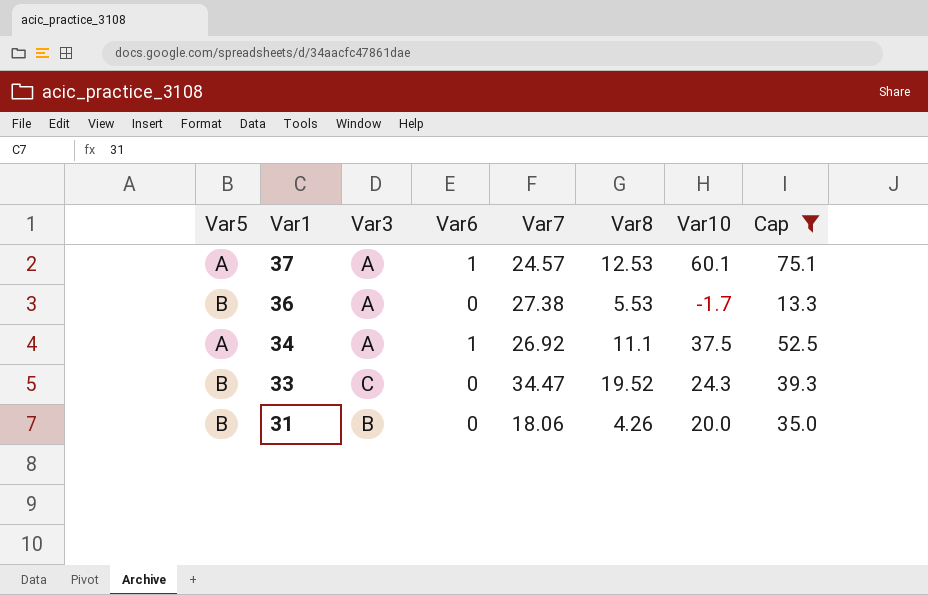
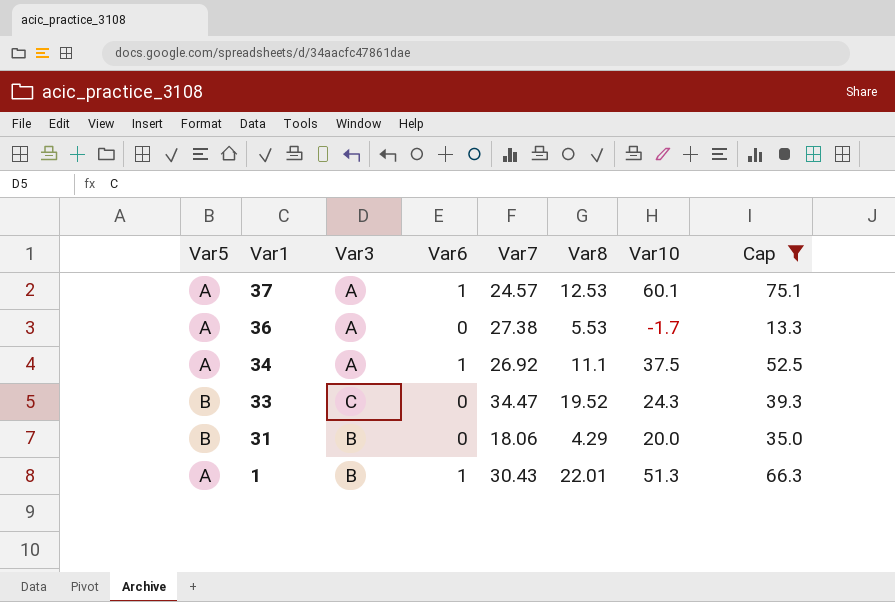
36 | Var5: B -> A
31 | Var8: 4.26 -> 4.29
row 1: none -> A | B | 1 | 30.43 | 22.01 | 51.3 | 66.3

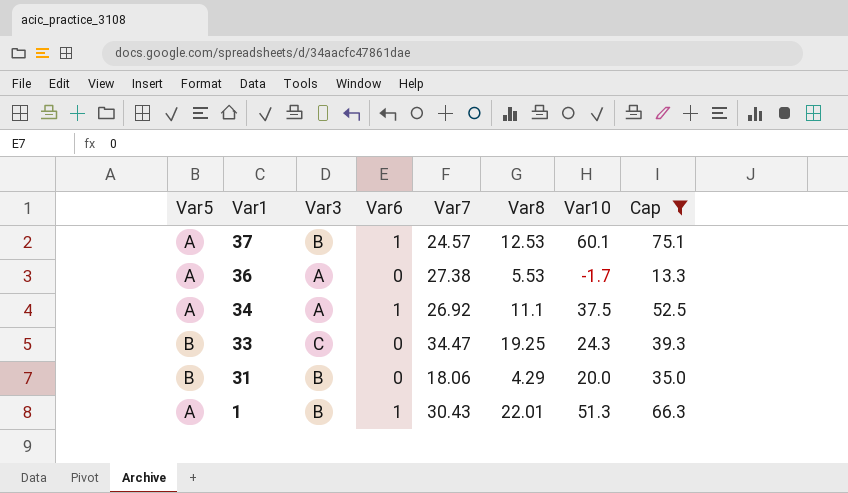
37 | Var3: A -> B
33 | Var8: 19.52 -> 19.25

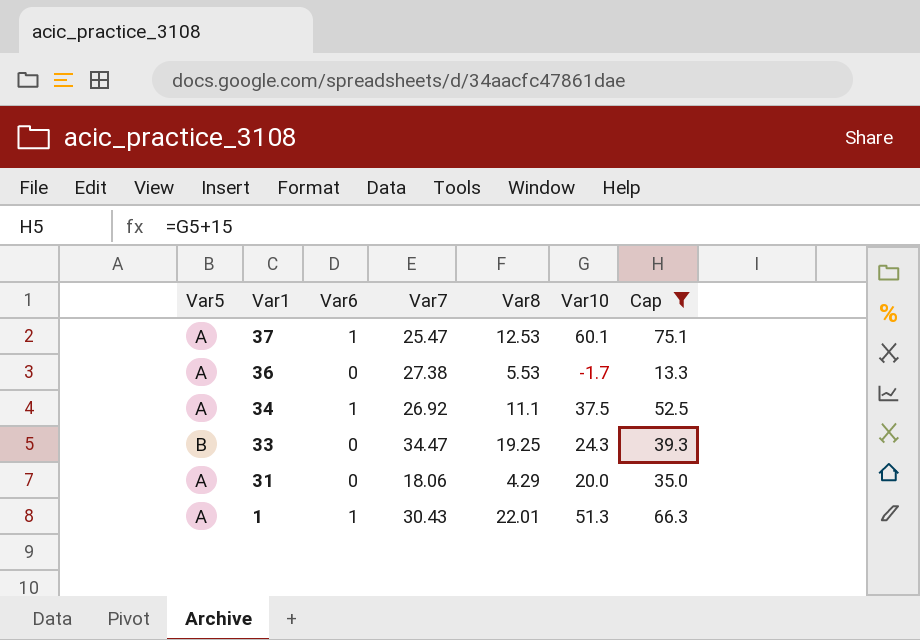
column Var3 | position: 3 -> none
37 | Var7: 24.57 -> 25.47
31 | Var5: B -> A

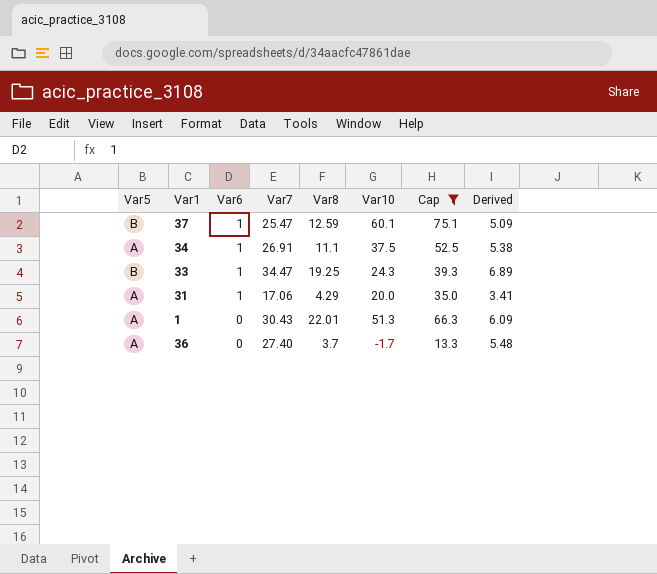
row order: Var1 descending -> Var6 descending
column Derived | formula: none -> [Var7] * 0.2
37 | Var5: A -> B
37 | Var8: 12.53 -> 12.59
34 | Var7: 26.92 -> 26.91
33 | Var6: 0 -> 1
31 | Var6: 0 -> 1
31 | Var7: 18.06 -> 17.06
1 | Var6: 1 -> 0
36 | Var7: 27.38 -> 27.40
36 | Var8: 5.53 -> 3.7

